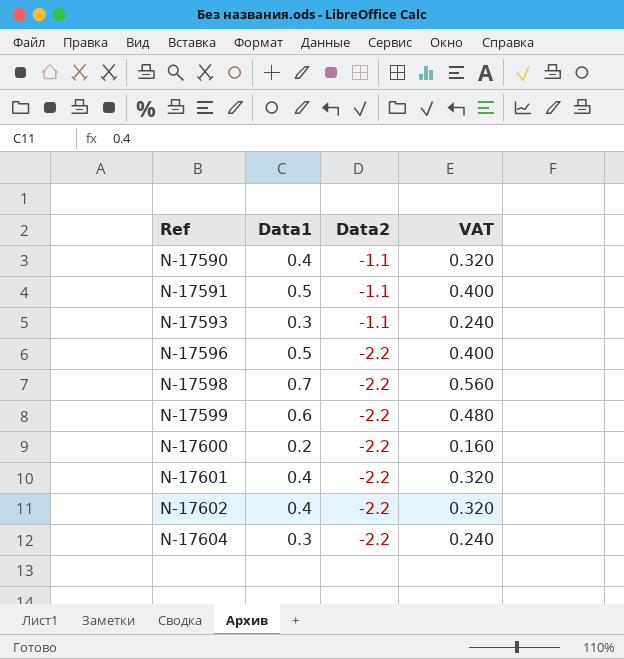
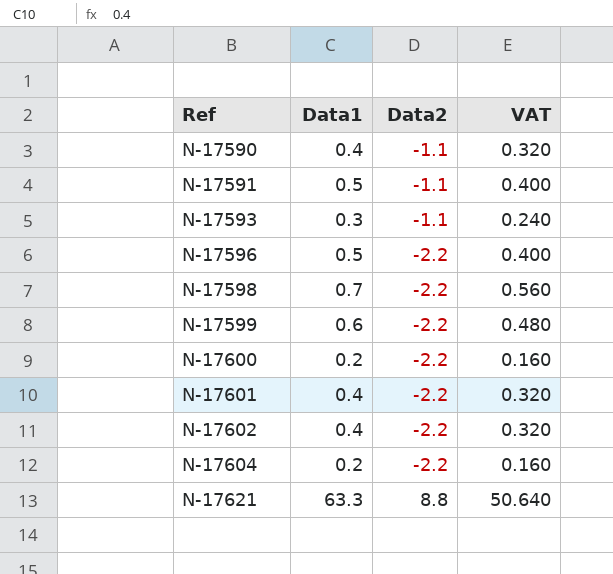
N-17604 | Data1: 0.3 -> 0.2
N-17604 | VAT: 0.240 -> 0.160
row N-17621: none -> 63.3 | 8.8 | 50.640

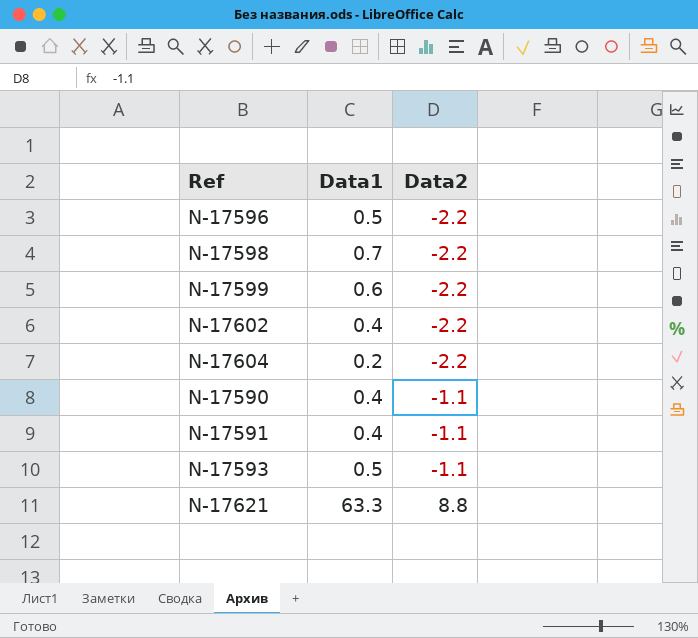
row order: Ref ascending -> Data2 ascending
column VAT | formula: [Data1] * 0.8 -> none
row N-17600: 0.2 | -2.2 | 0.160 -> none
row N-17601: 0.4 | -2.2 | 0.320 -> none
N-17591 | Data1: 0.5 -> 0.4
N-17593 | Data1: 0.3 -> 0.5

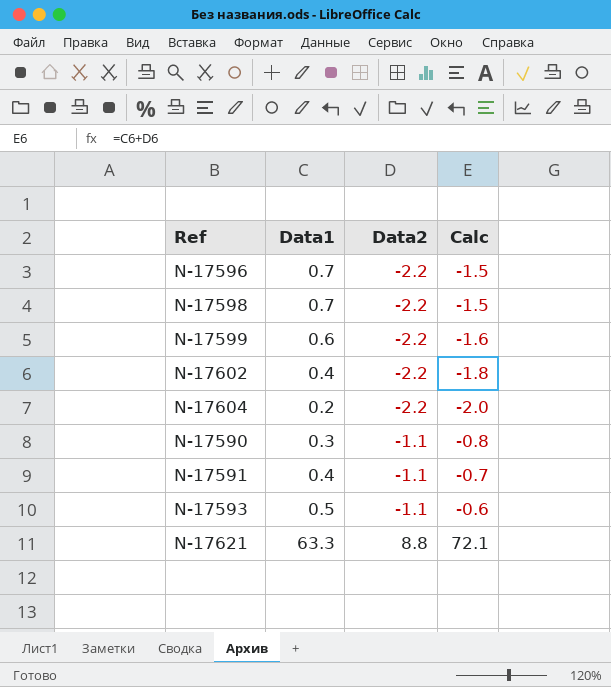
column Calc | formula: none -> [Data1] + [Data2]
N-17596 | Data1: 0.5 -> 0.7
N-17590 | Data1: 0.4 -> 0.3

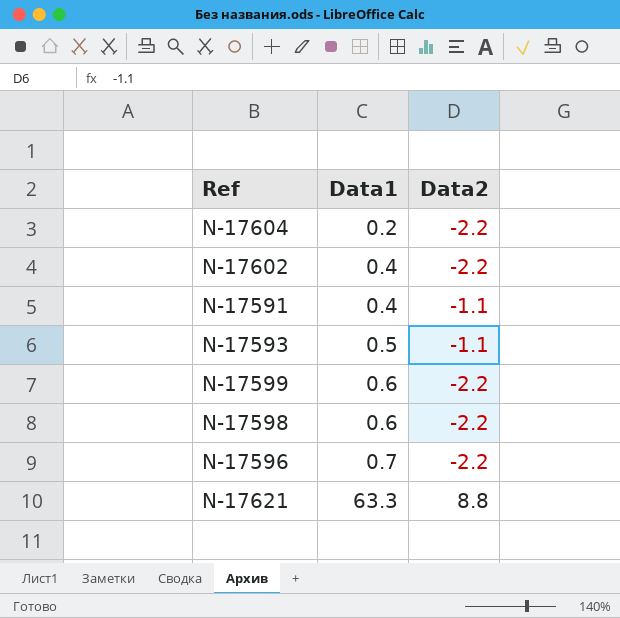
row order: Data2 ascending -> Data1 ascending
column Calc | formula: [Data1] + [Data2] -> none
row N-17590: 0.3 | -1.1 | -0.8 -> none
N-17598 | Data1: 0.7 -> 0.6

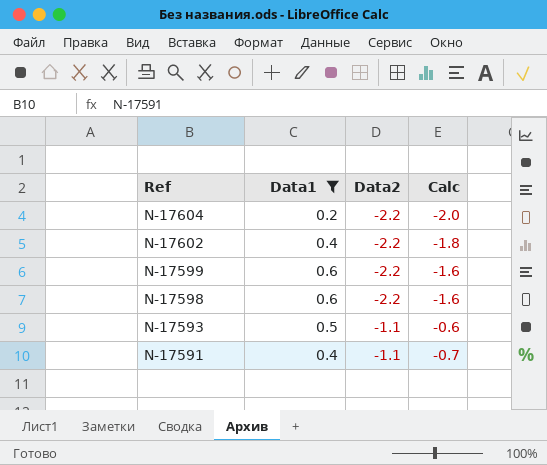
filter: none -> Data1 <= 0.6
row order: Data1 ascending -> Ref descending
column Calc | formula: none -> [Data1] + [Data2]

